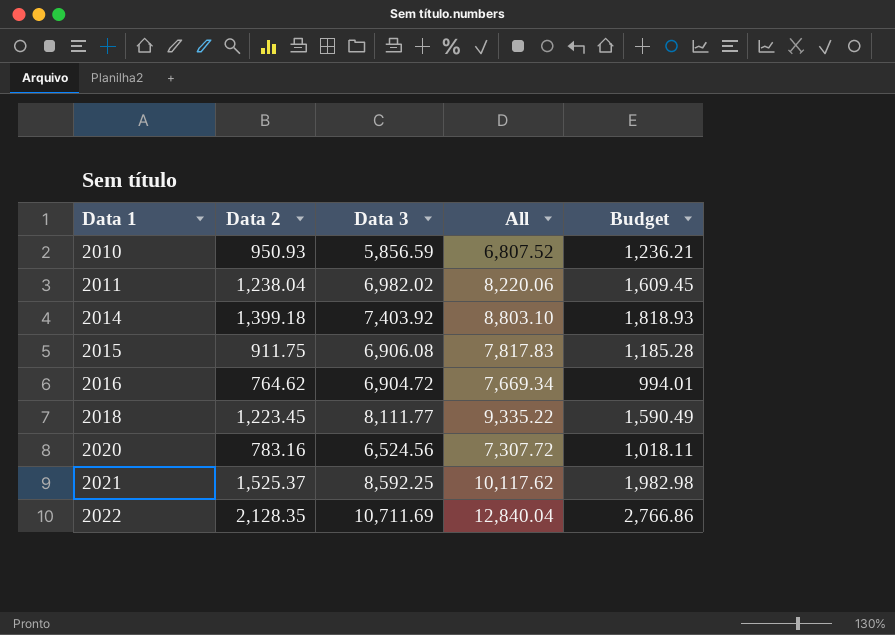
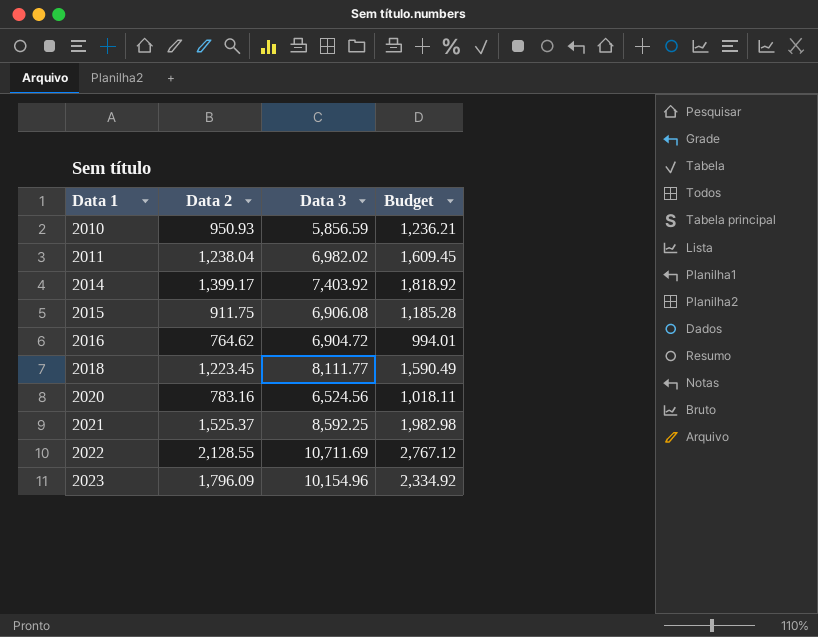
column All | formula: [Data 2] + [Data 3] -> none
2014 | Data 2: 1,399.18 -> 1,399.17
2014 | Budget: 1,818.93 -> 1,818.92
2022 | Data 2: 2,128.35 -> 2,128.55
2022 | Budget: 2,766.86 -> 2,767.12
row 2023: none -> 1,796.09 | 10,154.96 | 2,334.92

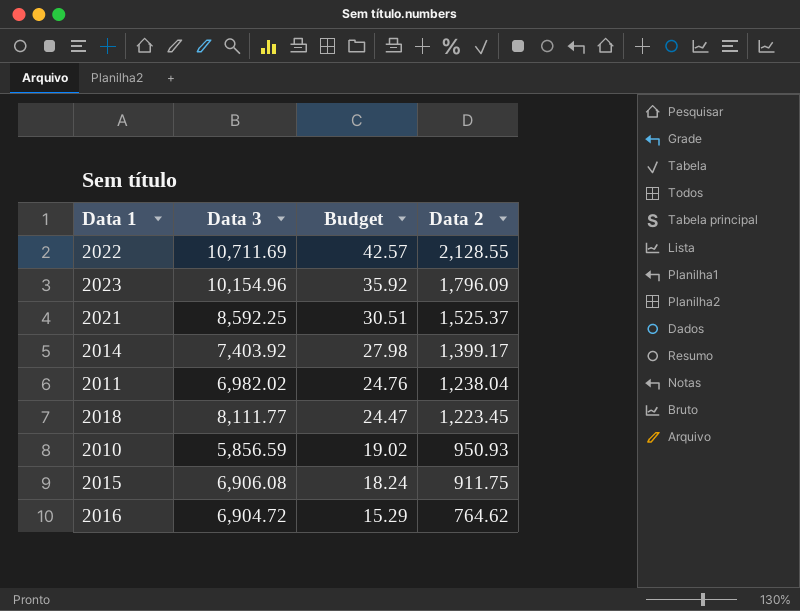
row order: Data 1 ascending -> Budget descending
column Budget | formula: [Data 2] * 1.3 -> [Data 2] * 0.02
column Data 2 | position: 2 -> 4
row 2020: 783.16 | 6,524.56 | 1,018.11 -> none

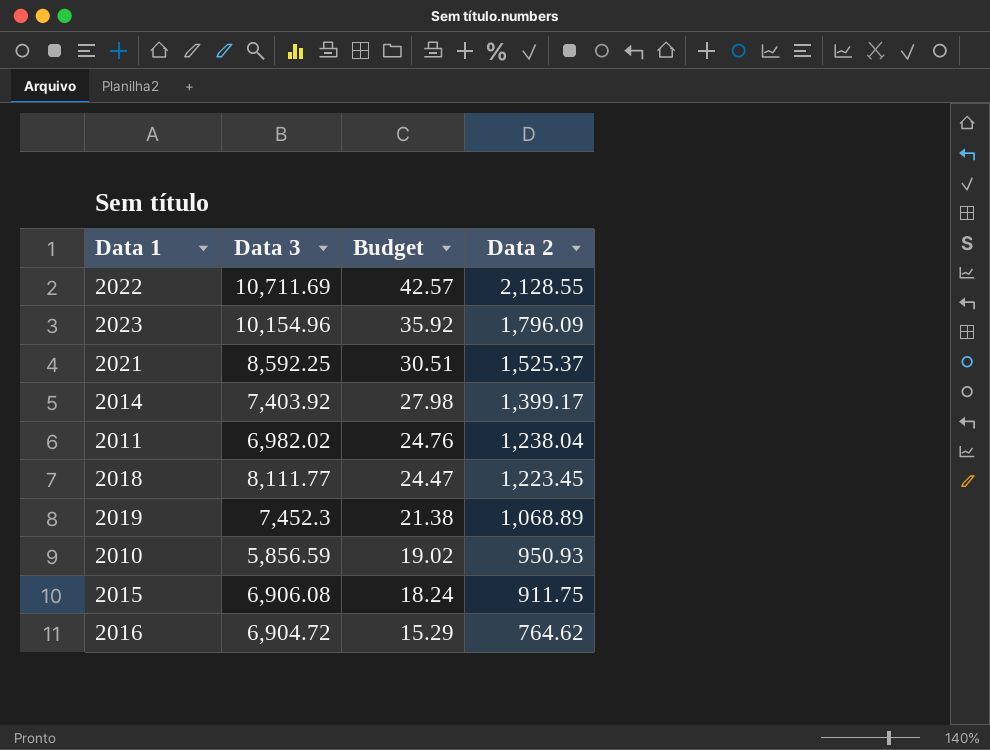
row 2019: none -> 7,452.3 | 21.38 | 1,068.89

